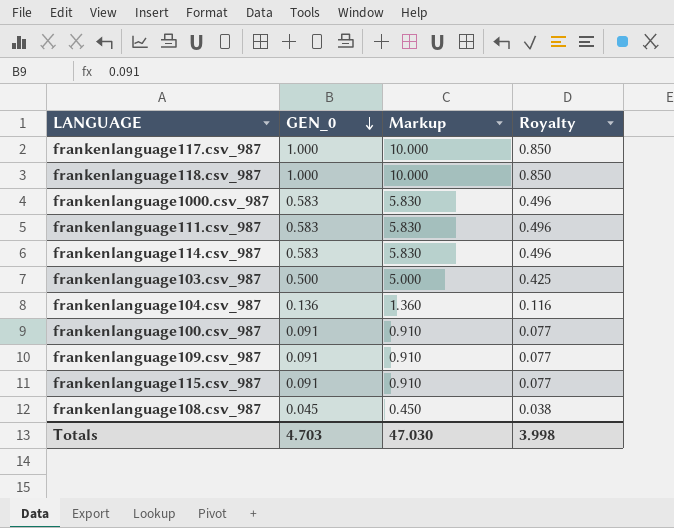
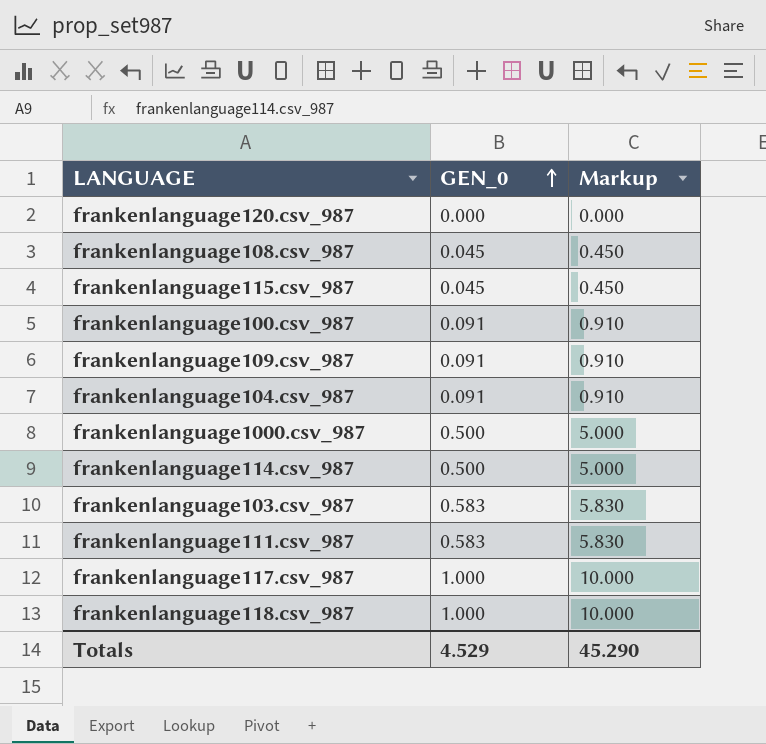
row order: GEN_0 descending -> GEN_0 ascending
column Royalty | formula: [GEN_0] * 0.85 -> none
row frankenlanguage120.csv_987: none -> 0.000 | 0.000
frankenlanguage115.csv_987 | GEN_0: 0.091 -> 0.045
frankenlanguage115.csv_987 | Markup: 0.910 -> 0.450
frankenlanguage104.csv_987 | GEN_0: 0.136 -> 0.091
frankenlanguage104.csv_987 | Markup: 1.360 -> 0.910
frankenlanguage1000.csv_987 | GEN_0: 0.583 -> 0.500
frankenlanguage1000.csv_987 | Markup: 5.830 -> 5.000
frankenlanguage114.csv_987 | GEN_0: 0.583 -> 0.500
frankenlanguage114.csv_987 | Markup: 5.830 -> 5.000
frankenlanguage103.csv_987 | GEN_0: 0.500 -> 0.583
frankenlanguage103.csv_987 | Markup: 5.000 -> 5.830
Totals | GEN_0: 4.703 -> 4.529
Totals | Markup: 47.030 -> 45.290

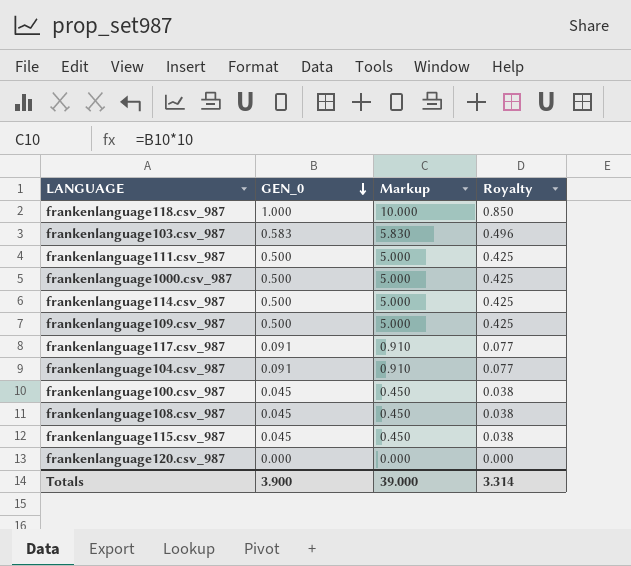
row order: GEN_0 ascending -> GEN_0 descending
column Royalty | formula: none -> [GEN_0] * 0.85
frankenlanguage111.csv_987 | GEN_0: 0.583 -> 0.500
frankenlanguage111.csv_987 | Markup: 5.830 -> 5.000
frankenlanguage109.csv_987 | GEN_0: 0.091 -> 0.500
frankenlanguage109.csv_987 | Markup: 0.910 -> 5.000
frankenlanguage117.csv_987 | GEN_0: 1.000 -> 0.091
frankenlanguage117.csv_987 | Markup: 10.000 -> 0.910
frankenlanguage100.csv_987 | GEN_0: 0.091 -> 0.045
frankenlanguage100.csv_987 | Markup: 0.910 -> 0.450
Totals | GEN_0: 4.529 -> 3.900
Totals | Markup: 45.290 -> 39.000

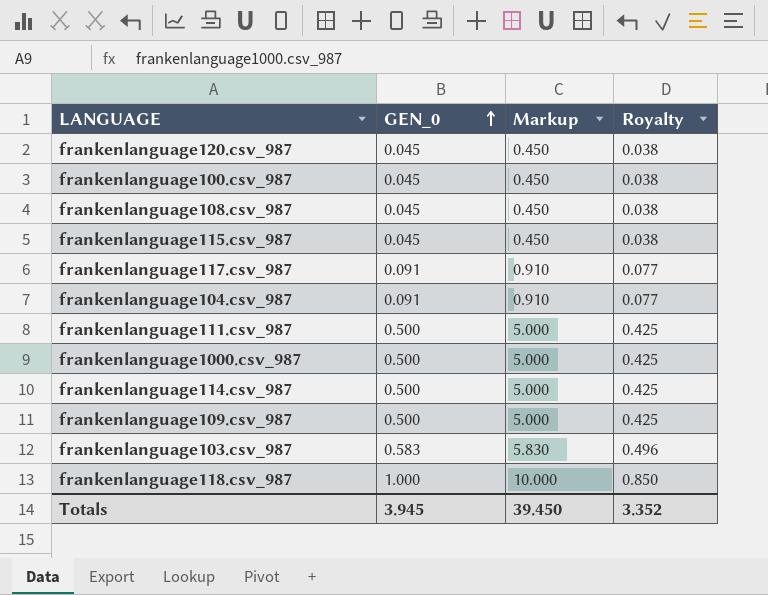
row order: GEN_0 descending -> GEN_0 ascending
frankenlanguage120.csv_987 | GEN_0: 0.000 -> 0.045
frankenlanguage120.csv_987 | Markup: 0.000 -> 0.450
frankenlanguage120.csv_987 | Royalty: 0.000 -> 0.038
Totals | GEN_0: 3.900 -> 3.945
Totals | Markup: 39.000 -> 39.450
Totals | Royalty: 3.314 -> 3.352

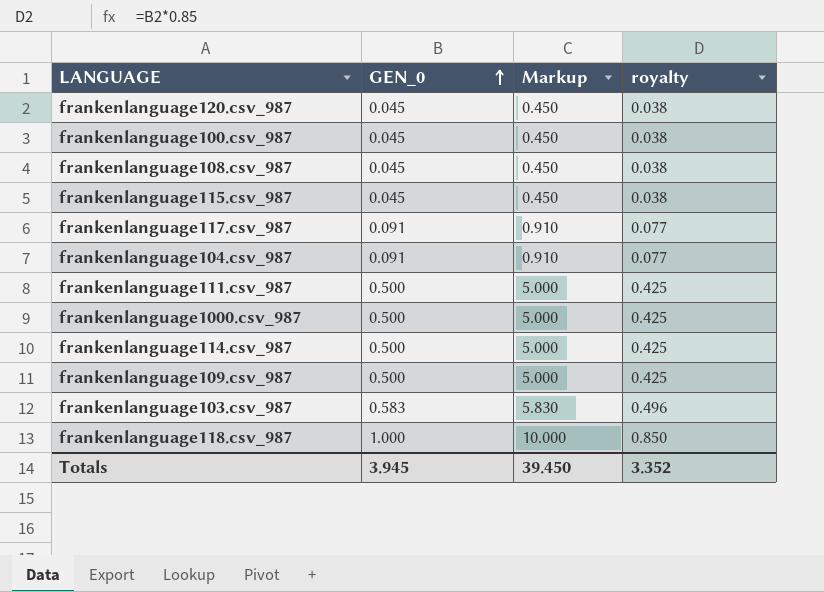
column name: Royalty -> royalty

